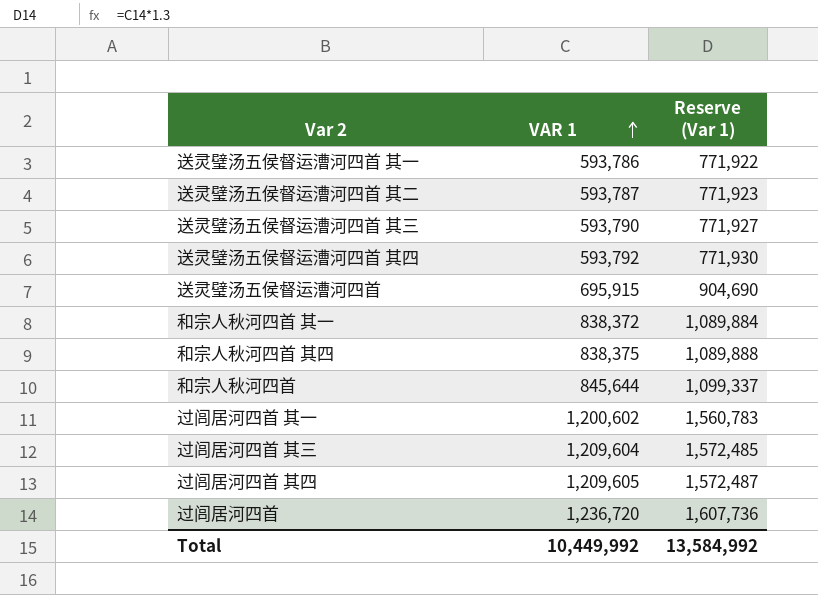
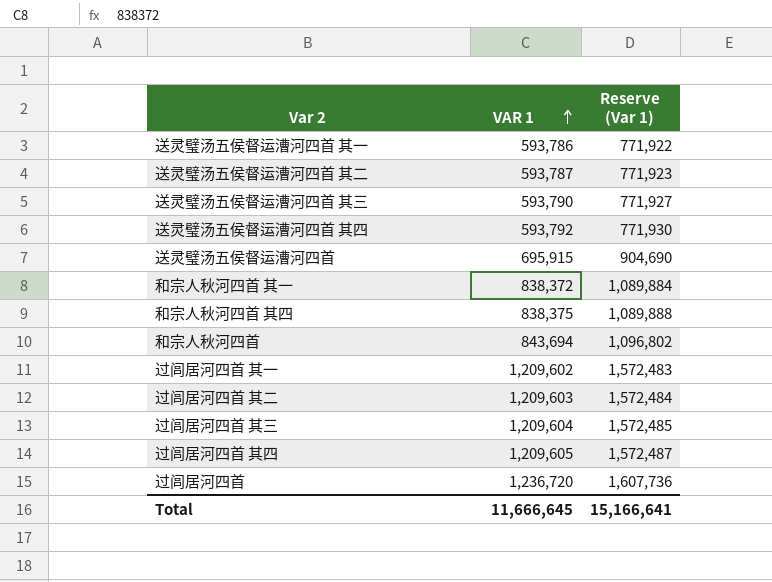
和宗人秋河四首 | VAR 1: 845,644 -> 843,694
和宗人秋河四首 | Reserve (Var 1): 1,099,337 -> 1,096,802
过闾居河四首 其一 | VAR 1: 1,200,602 -> 1,209,602
过闾居河四首 其一 | Reserve (Var 1): 1,560,783 -> 1,572,483
row 过闾居河四首 其二: none -> 1,209,603 | 1,572,484
Total | VAR 1: 10,449,992 -> 11,666,645
Total | Reserve (Var 1): 13,584,992 -> 15,166,641

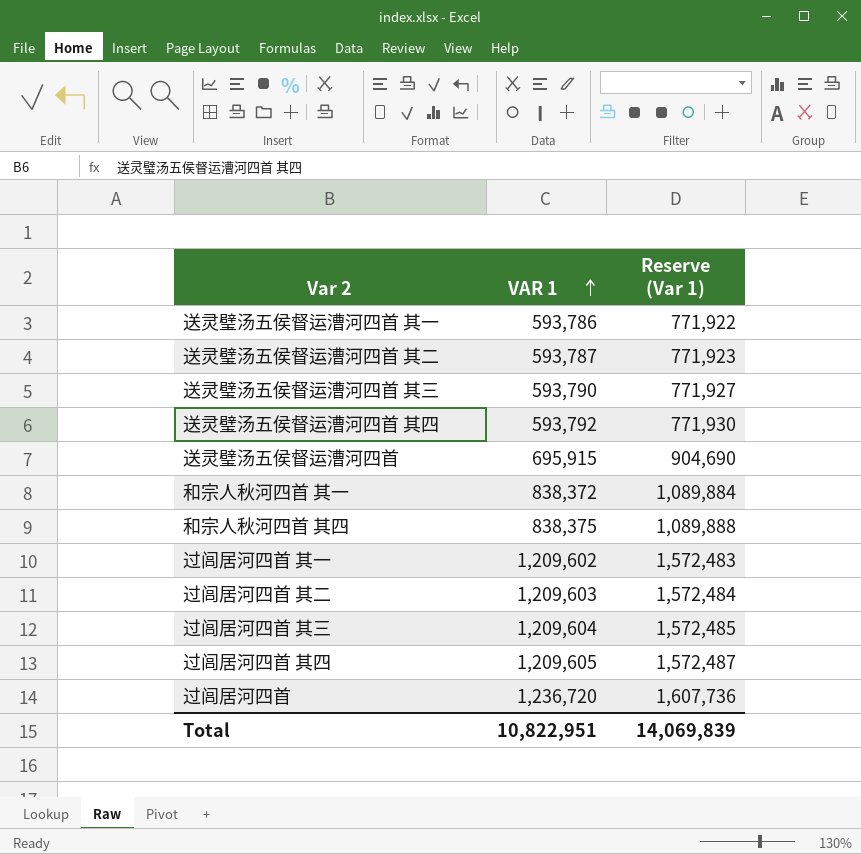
row 和宗人秋河四首: 843,694 | 1,096,802 -> none
Total | VAR 1: 11,666,645 -> 10,822,951
Total | Reserve (Var 1): 15,166,641 -> 14,069,839

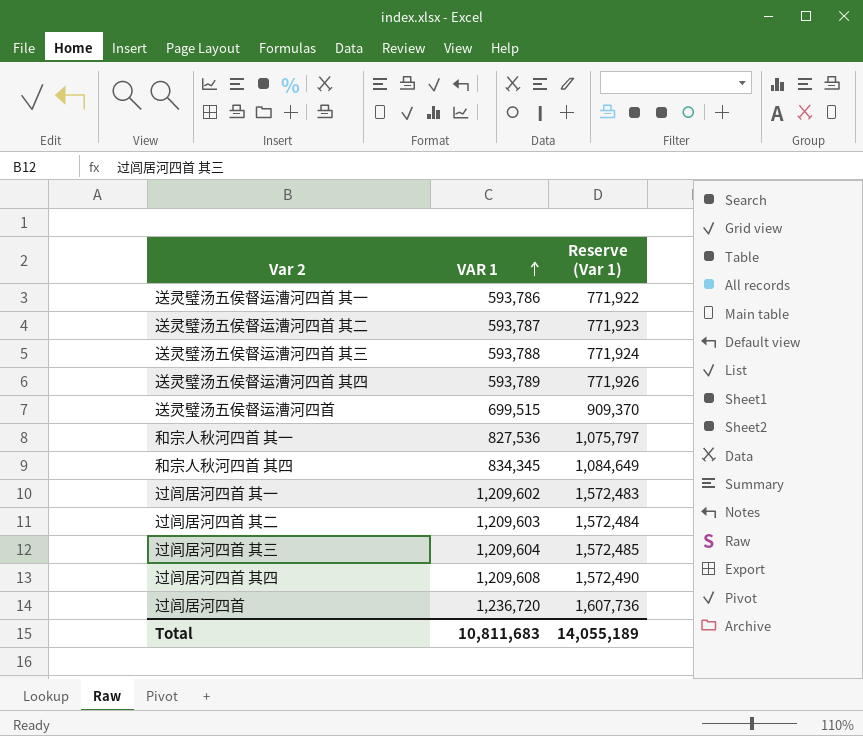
送灵璧汤五侯督运漕河四首 其三 | VAR 1: 593,790 -> 593,788
送灵璧汤五侯督运漕河四首 其三 | Reserve (Var 1): 771,927 -> 771,924
送灵璧汤五侯督运漕河四首 其四 | VAR 1: 593,792 -> 593,789
送灵璧汤五侯督运漕河四首 其四 | Reserve (Var 1): 771,930 -> 771,926
送灵璧汤五侯督运漕河四首 | VAR 1: 695,915 -> 699,515
送灵璧汤五侯督运漕河四首 | Reserve (Var 1): 904,690 -> 909,370
和宗人秋河四首 其一 | VAR 1: 838,372 -> 827,536
和宗人秋河四首 其一 | Reserve (Var 1): 1,089,884 -> 1,075,797
和宗人秋河四首 其四 | VAR 1: 838,375 -> 834,345
和宗人秋河四首 其四 | Reserve (Var 1): 1,089,888 -> 1,084,649
过闾居河四首 其四 | VAR 1: 1,209,605 -> 1,209,608
过闾居河四首 其四 | Reserve (Var 1): 1,572,487 -> 1,572,490
Total | VAR 1: 10,822,951 -> 10,811,683
Total | Reserve (Var 1): 14,069,839 -> 14,055,189

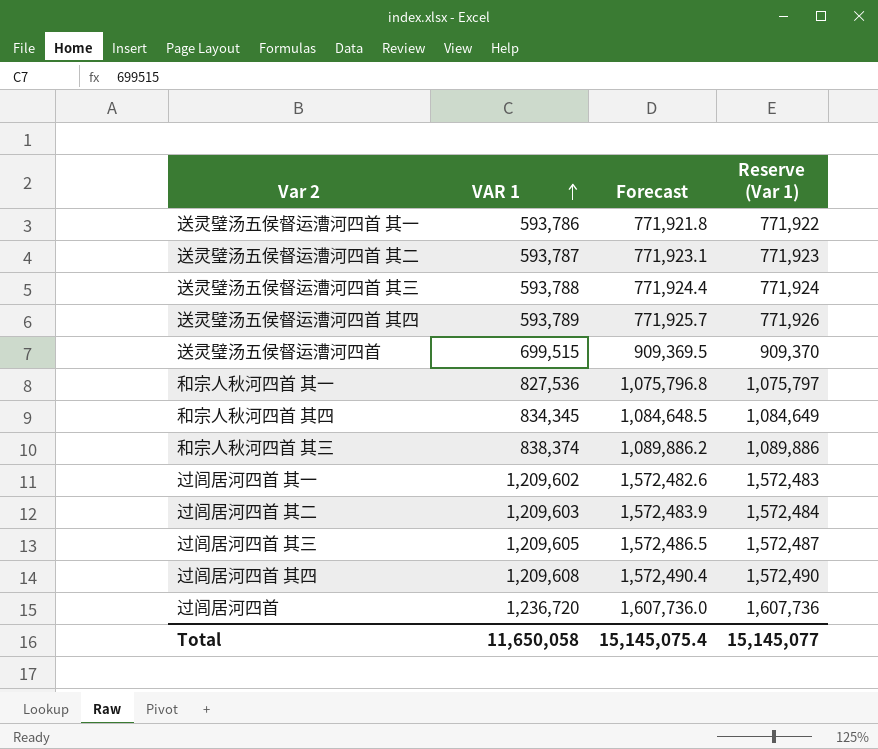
column Forecast | formula: none -> [VAR 1] * 1.3
row 和宗人秋河四首 其三: none -> 838,374 | 1,089,886.2 | 1,089,886
过闾居河四首 其三 | VAR 1: 1,209,604 -> 1,209,605
过闾居河四首 其三 | Reserve (Var 1): 1,572,485 -> 1,572,487
Total | VAR 1: 10,811,683 -> 11,650,058
Total | Reserve (Var 1): 14,055,189 -> 15,145,077

